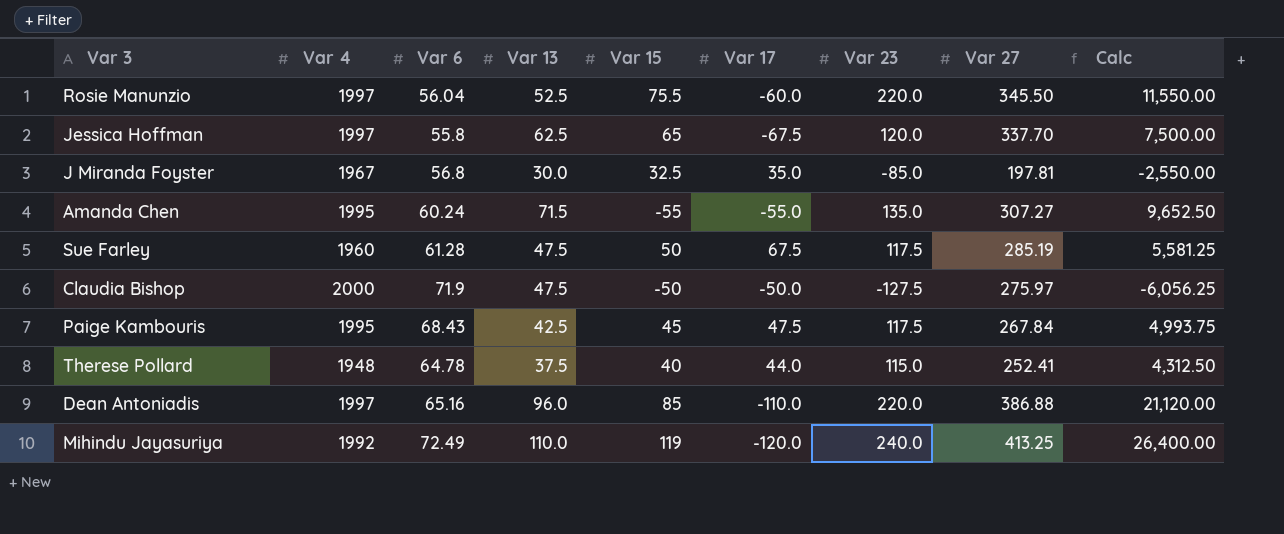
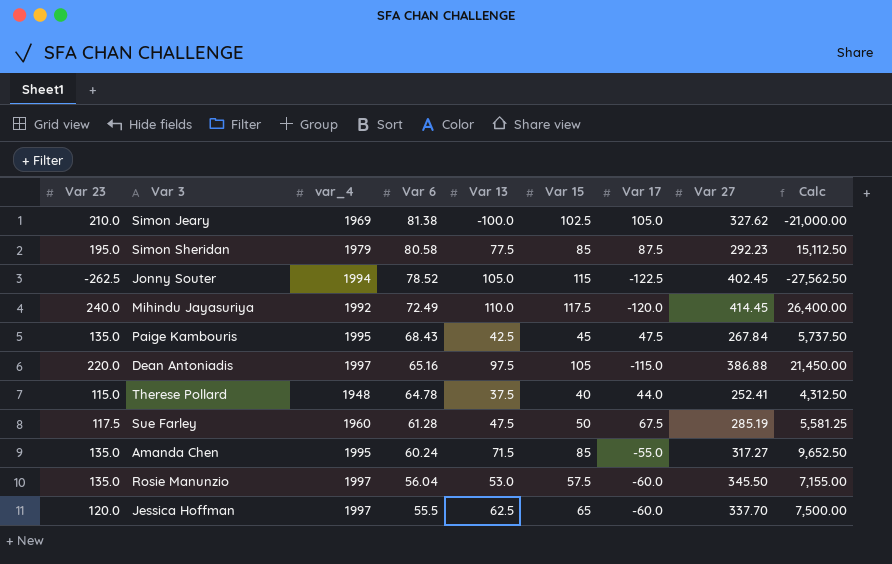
row order: none -> Var 6 descending
column Var 23 | position: 7 -> 1
column name: Var 4 -> var_4
row J Miranda Foyster: 1967 | 56.8 | 30.0 | 32.5 | 35.0 | -85.0 | 197.81 | -2,550.00 -> none
row Claudia Bishop: 2000 | 71.9 | 47.5 | -50 | -50.0 | -127.5 | 275.97 | -6,056.25 -> none
row Simon Jeary: none -> 210.0 | 1969 | 81.38 | -100.0 | 102.5 | 105.0 | 327.62 | -21,000.00
row Simon Sheridan: none -> 195.0 | 1979 | 80.58 | 77.5 | 85 | 87.5 | 292.23 | 15,112.50
row Jonny Souter: none -> -262.5 | 1994 | 78.52 | 105.0 | 115 | -122.5 | 402.45 | -27,562.50
Mihindu Jayasuriya | Var 15: 119 -> 117.5
Mihindu Jayasuriya | Var 27: 413.25 -> 414.45
Paige Kambouris | Var 23: 117.5 -> 135.0
Paige Kambouris | Calc: 4,993.75 -> 5,737.50
Dean Antoniadis | Var 13: 96.0 -> 97.5
Dean Antoniadis | Var 15: 85 -> 105
Dean Antoniadis | Var 17: -110.0 -> -115.0
Dean Antoniadis | Calc: 21,120.00 -> 21,450.00
Amanda Chen | Var 15: -55 -> 85
Amanda Chen | Var 27: 307.27 -> 317.27
Rosie Manunzio | Var 23: 220.0 -> 135.0
Rosie Manunzio | Var 13: 52.5 -> 53.0
Rosie Manunzio | Var 15: 75.5 -> 57.5
Rosie Manunzio | Calc: 11,550.00 -> 7,155.00
Jessica Hoffman | Var 6: 55.8 -> 55.5
Jessica Hoffman | Var 17: -67.5 -> -60.0

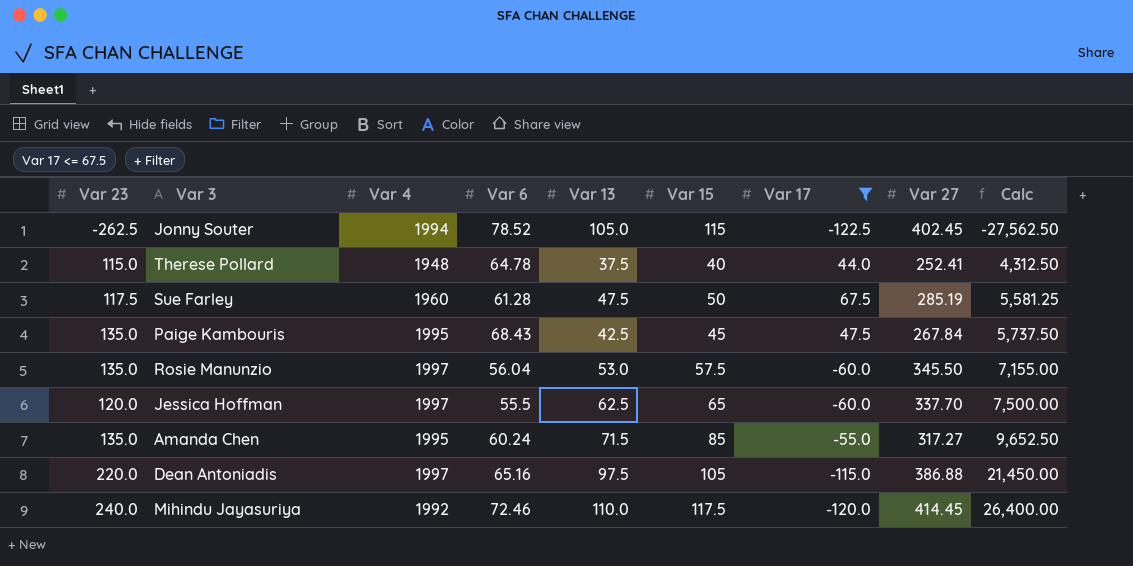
filter: none -> Var 17 <= 67.5
row order: Var 6 descending -> Calc ascending
column name: var_4 -> Var 4
Mihindu Jayasuriya | Var 6: 72.49 -> 72.46

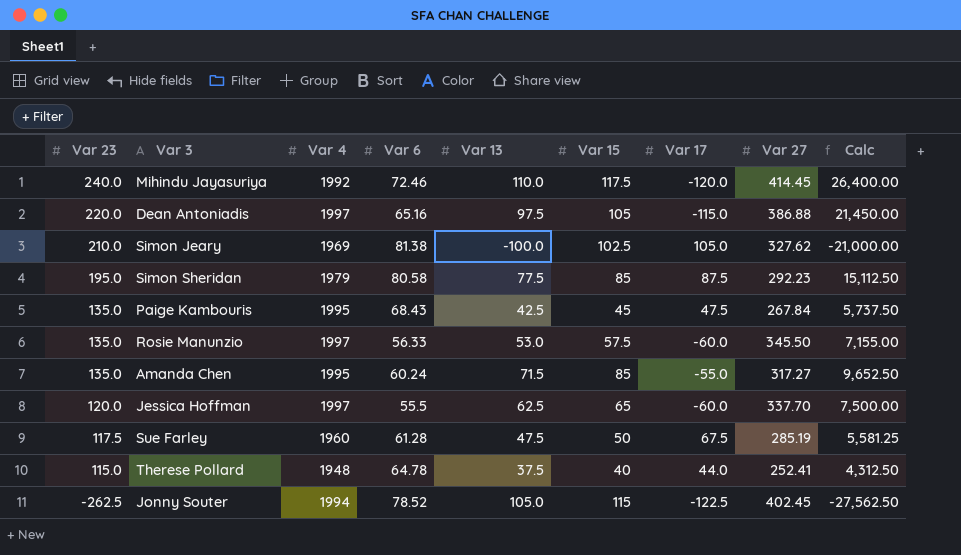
filter: Var 17 <= 67.5 -> none
row order: Calc ascending -> Var 23 descending
Rosie Manunzio | Var 6: 56.04 -> 56.33

